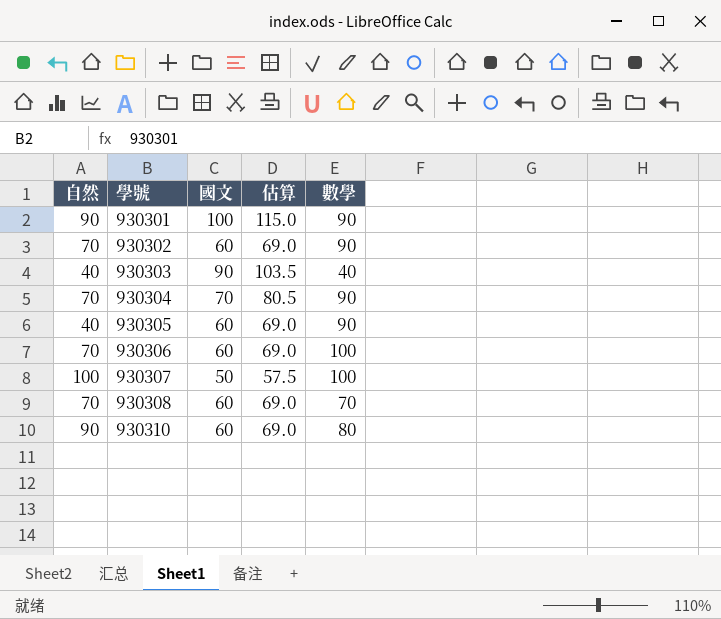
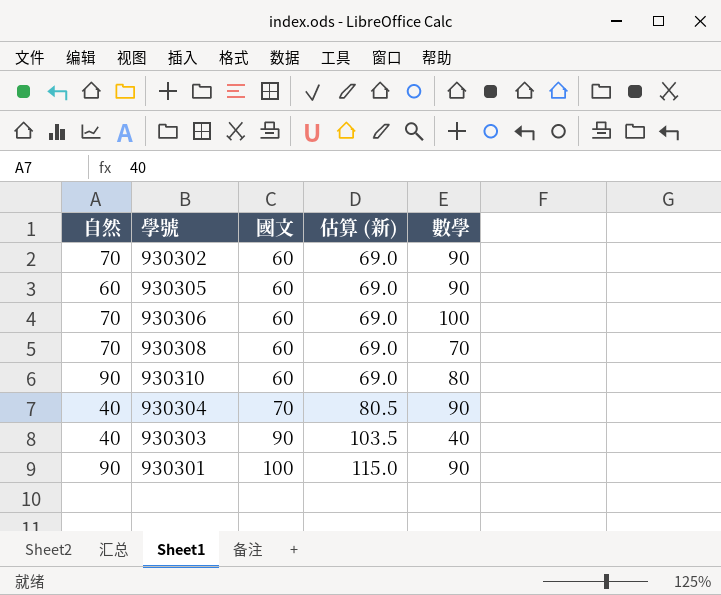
row order: 學號 ascending -> 國文 ascending
column name: 估算 -> 估算 (新)
row 930307: 100 | 50 | 57.5 | 100 -> none
930305 | 自然: 40 -> 60
930304 | 自然: 70 -> 40

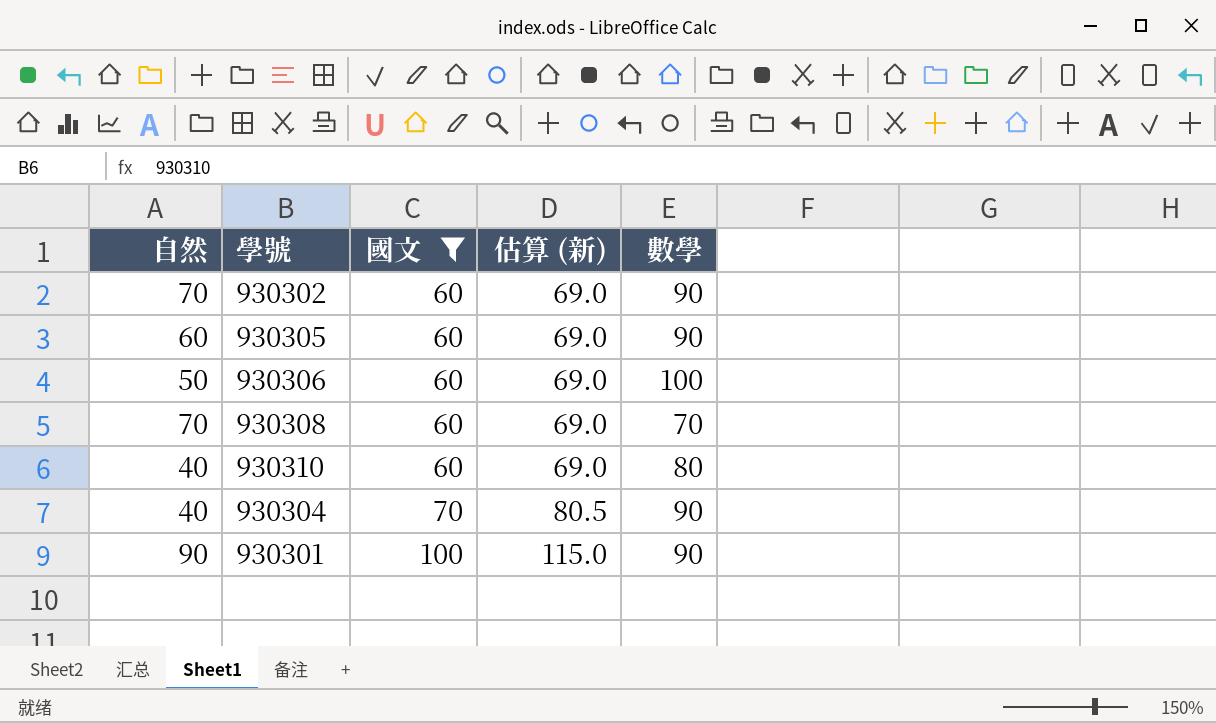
filter: none -> 國文 != 90
930306 | 自然: 70 -> 50
930310 | 自然: 90 -> 40

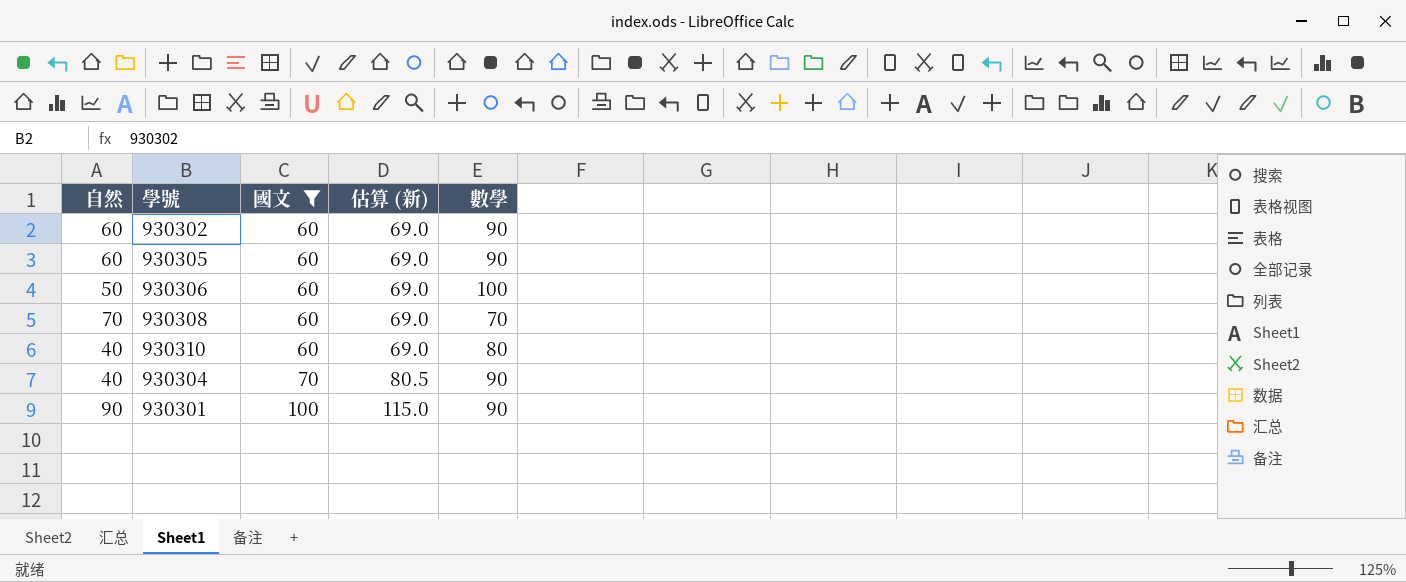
930302 | 自然: 70 -> 60

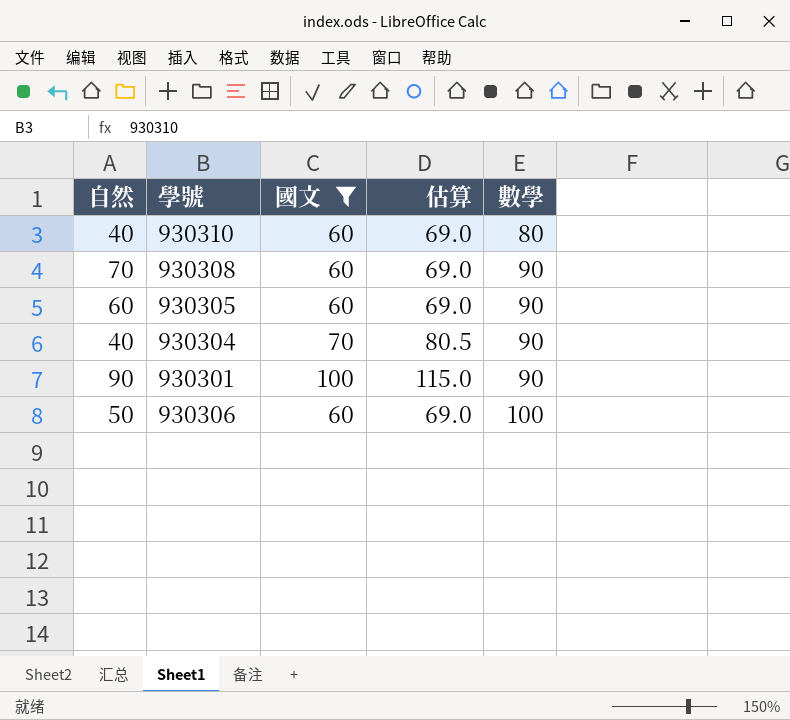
row order: 國文 ascending -> 數學 ascending
column name: 估算 (新) -> 估算
row 930302: 60 | 60 | 69.0 | 90 -> none
930308 | 數學: 70 -> 90

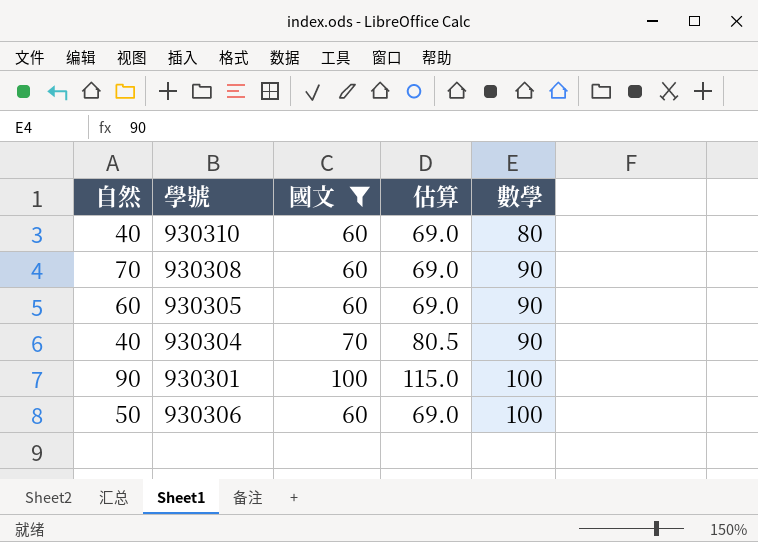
930301 | 數學: 90 -> 100

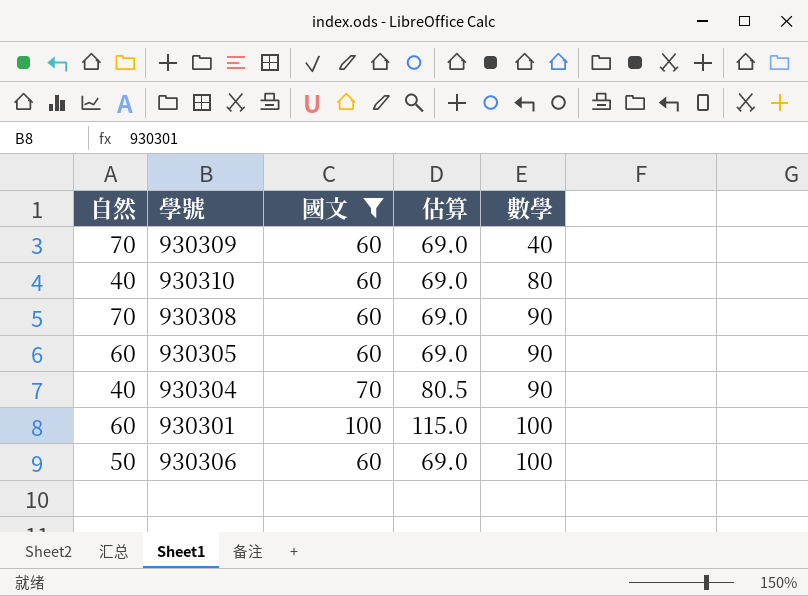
row 930309: none -> 70 | 60 | 69.0 | 40
930301 | 自然: 90 -> 60

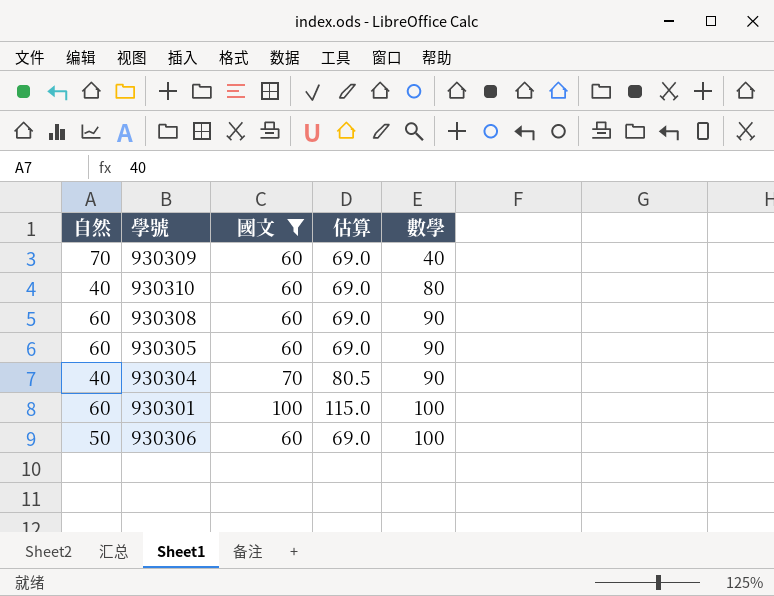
930308 | 自然: 70 -> 60

